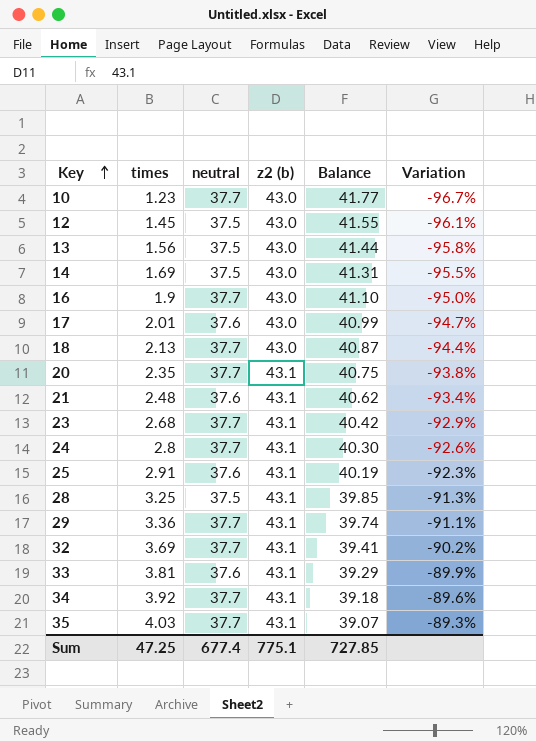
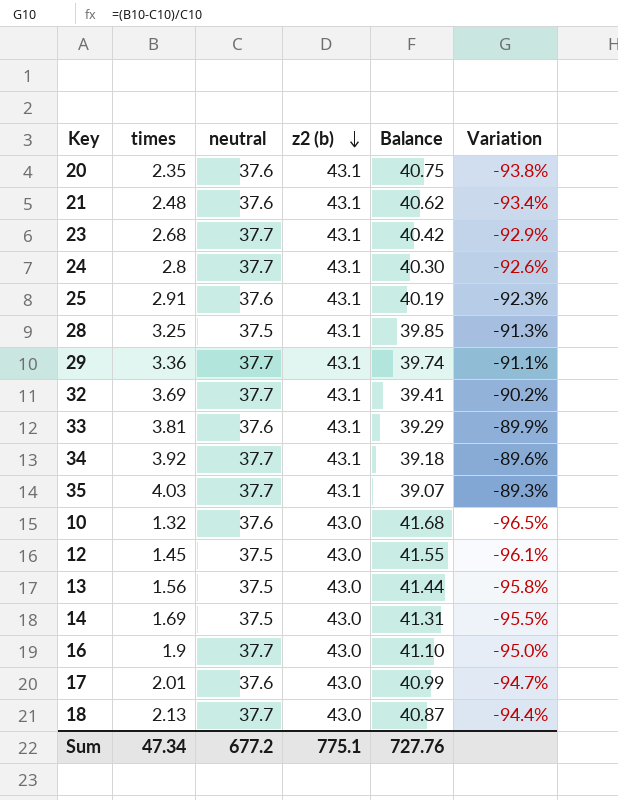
row order: Key ascending -> z2 (b) descending
20 | neutral: 37.7 -> 37.6
10 | times: 1.23 -> 1.32
10 | neutral: 37.7 -> 37.6
10 | Balance: 41.77 -> 41.68
10 | Variation: -96.7% -> -96.5%
Sum | times: 47.25 -> 47.34
Sum | neutral: 677.4 -> 677.2
Sum | Balance: 727.85 -> 727.76

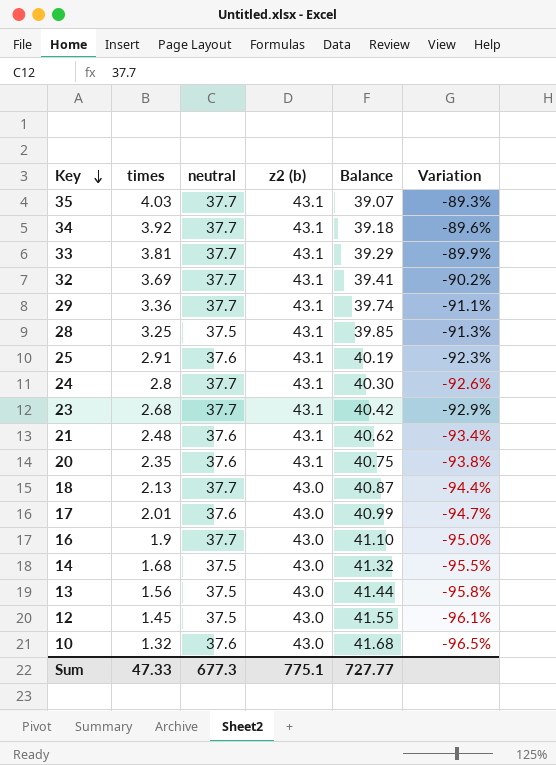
row order: z2 (b) descending -> Key descending
33 | neutral: 37.6 -> 37.7
14 | times: 1.69 -> 1.68
14 | Balance: 41.31 -> 41.32
Sum | times: 47.34 -> 47.33
Sum | neutral: 677.2 -> 677.3
Sum | Balance: 727.76 -> 727.77

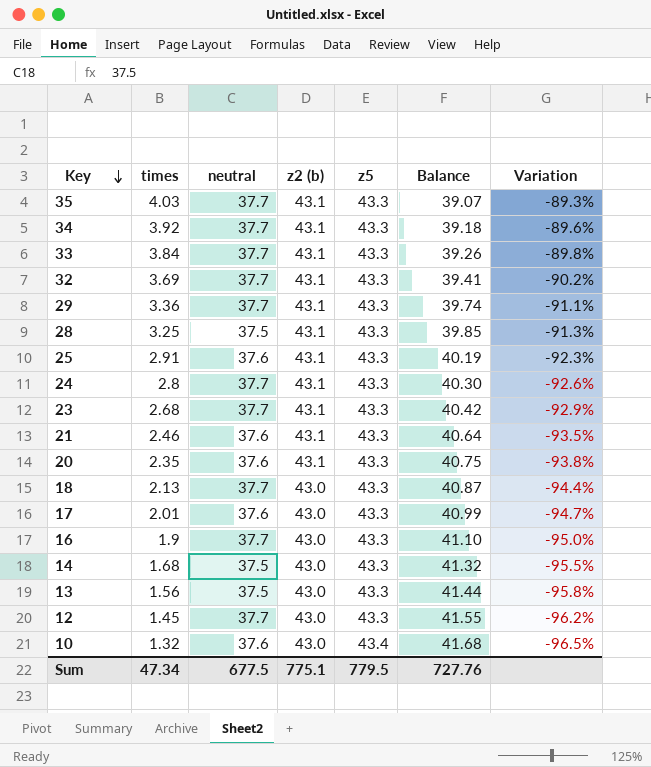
column z5 | position: none -> 5
33 | times: 3.81 -> 3.84
33 | Balance: 39.29 -> 39.26
33 | Variation: -89.9% -> -89.8%
21 | times: 2.48 -> 2.46
21 | Balance: 40.62 -> 40.64
21 | Variation: -93.4% -> -93.5%
12 | neutral: 37.5 -> 37.7
12 | Variation: -96.1% -> -96.2%
Sum | times: 47.33 -> 47.34
Sum | neutral: 677.3 -> 677.5
Sum | Balance: 727.77 -> 727.76

